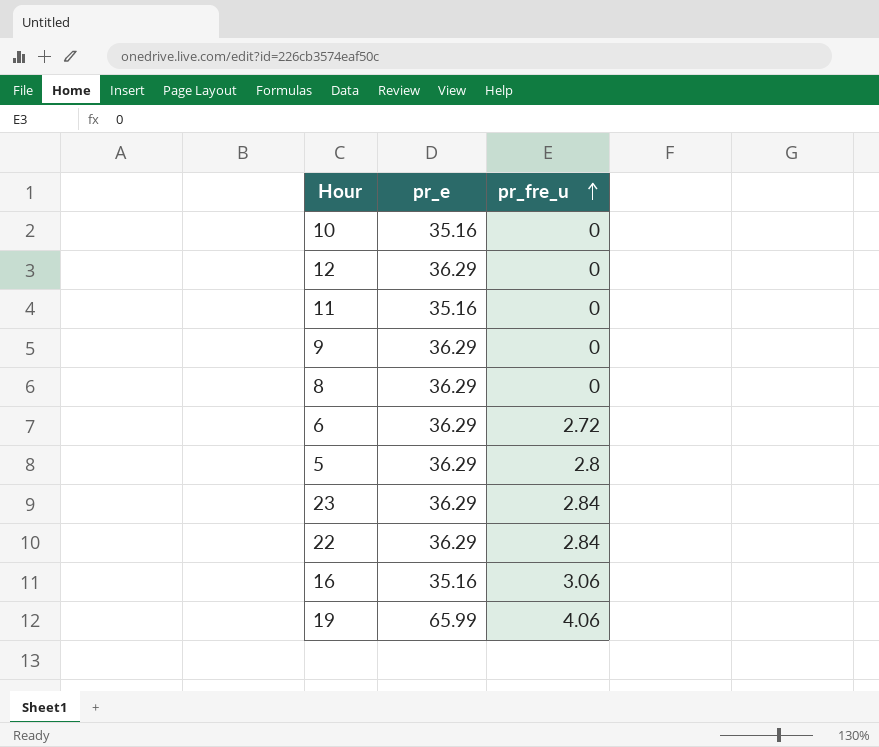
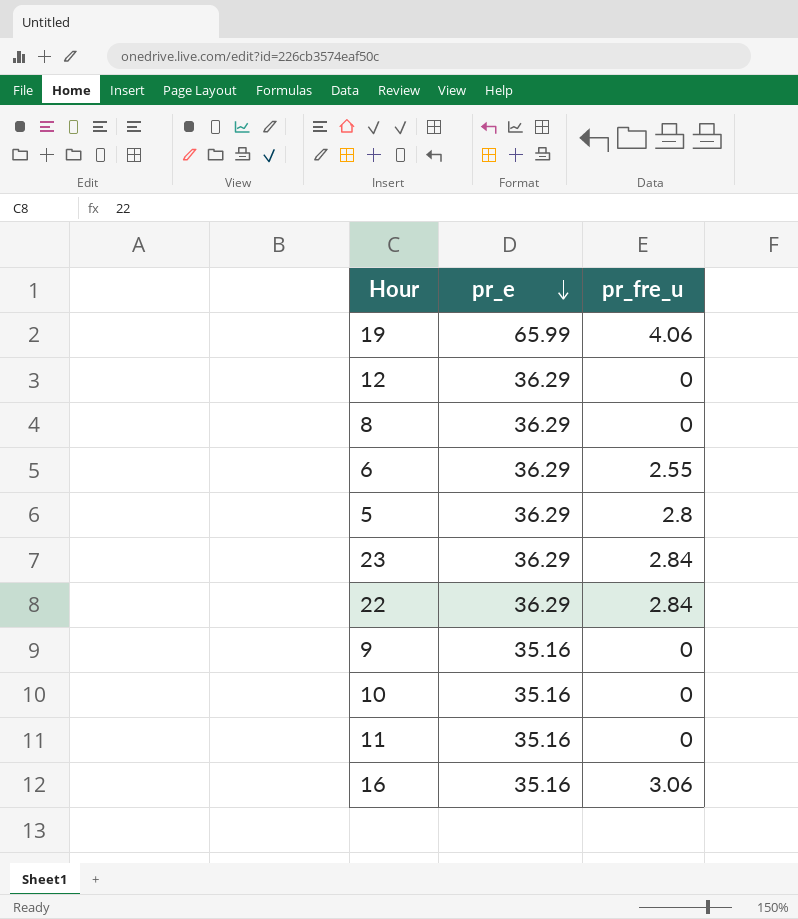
row order: pr_fre_u ascending -> pr_e descending
6 | pr_fre_u: 2.72 -> 2.55
9 | pr_e: 36.29 -> 35.16

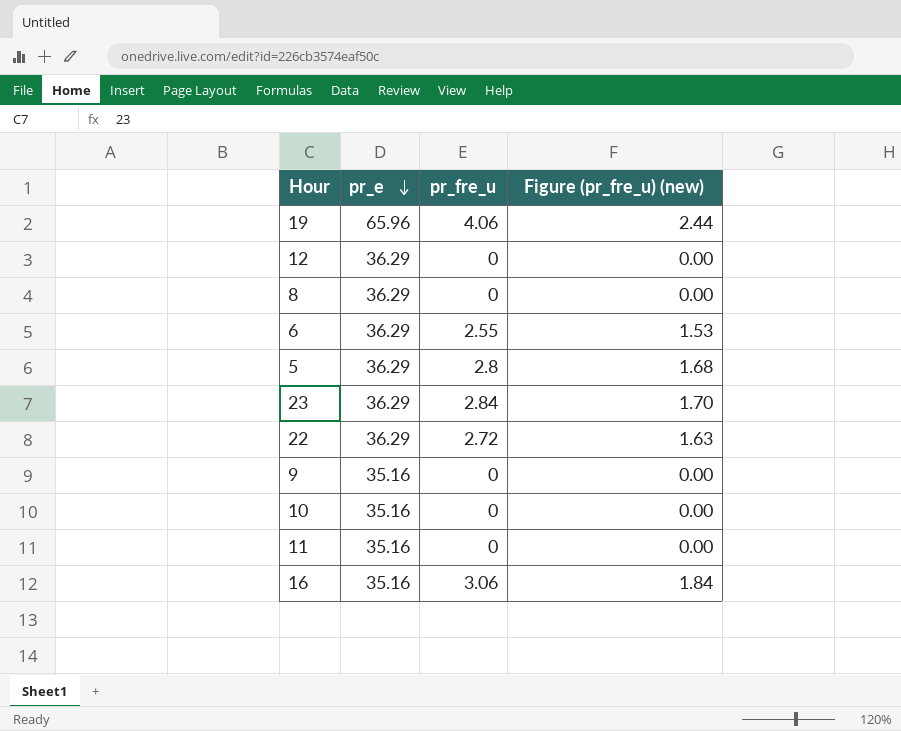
column Figure (pr_fre_u) (new) | formula: none -> [pr_fre_u] * 0.6
19 | pr_e: 65.99 -> 65.96
22 | pr_fre_u: 2.84 -> 2.72

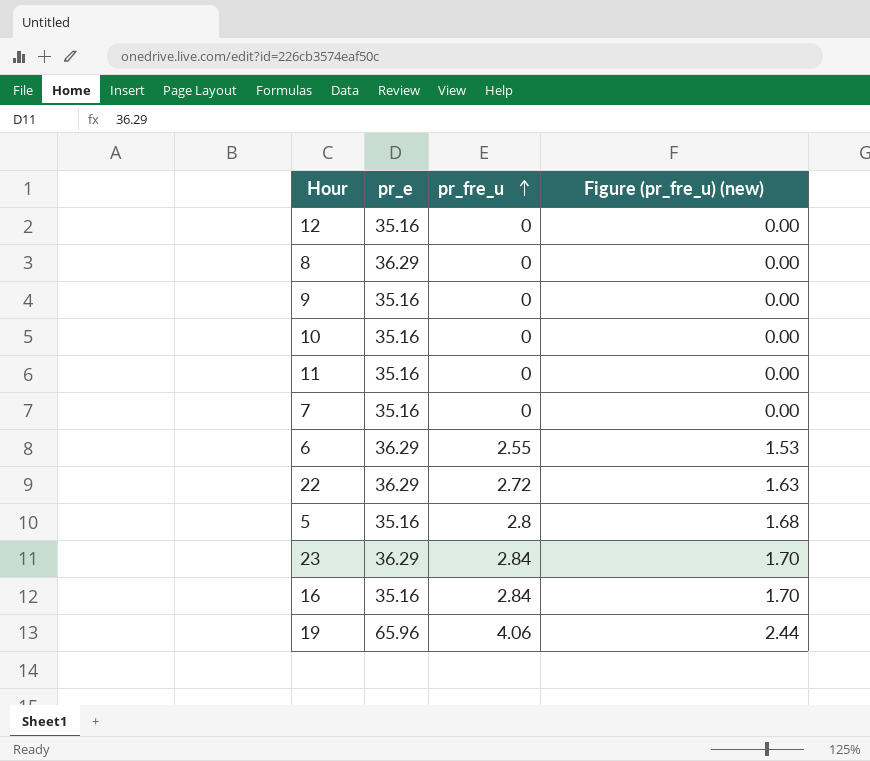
row order: pr_e descending -> pr_fre_u ascending
12 | pr_e: 36.29 -> 35.16
row 7: none -> 35.16 | 0 | 0.00
5 | pr_e: 36.29 -> 35.16
16 | pr_fre_u: 3.06 -> 2.84
16 | Figure (pr_fre_u) (new): 1.84 -> 1.70

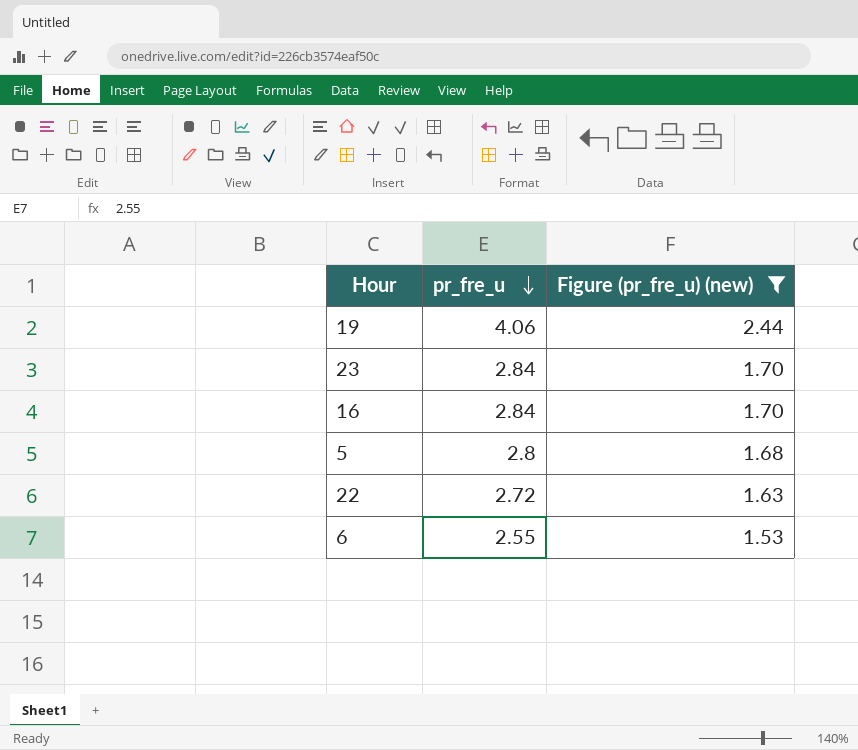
filter: none -> Figure (pr_fre_u) (new) != 0.00
row order: pr_fre_u ascending -> pr_fre_u descending
column pr_e | position: 2 -> none

